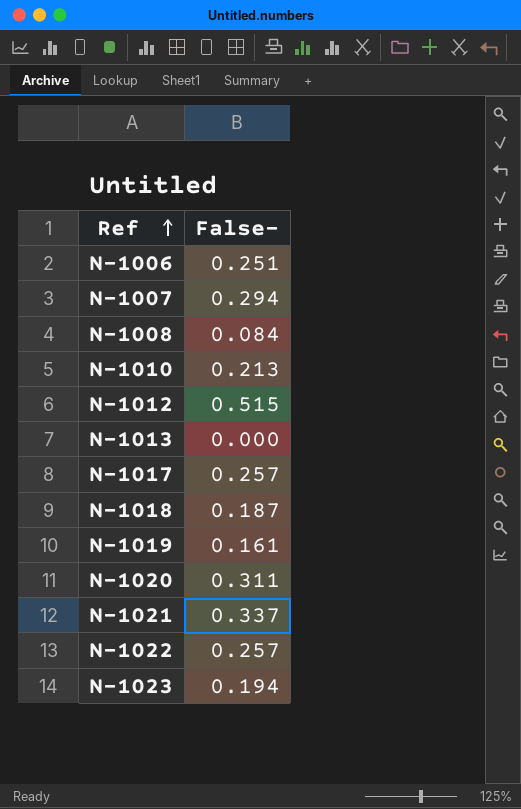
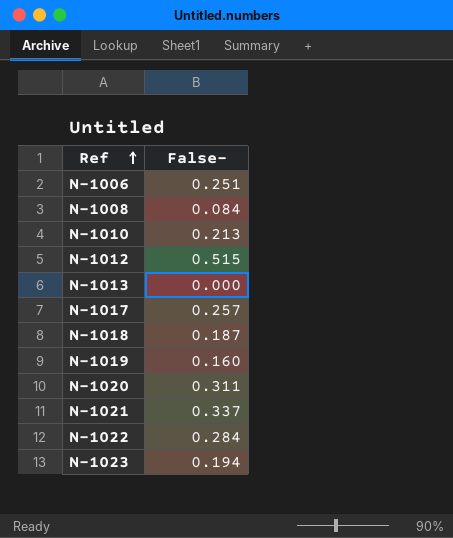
row N-1007: 0.294 -> none
N-1019 | False-: 0.161 -> 0.160
N-1022 | False-: 0.257 -> 0.284

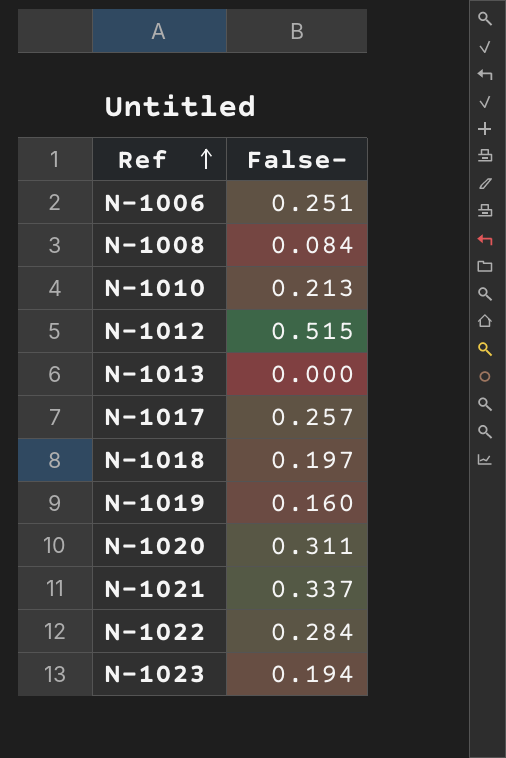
N-1018 | False-: 0.187 -> 0.197

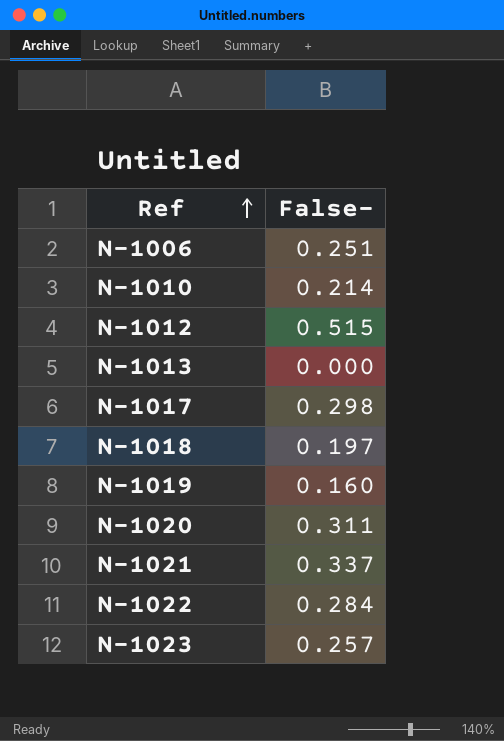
row N-1008: 0.084 -> none
N-1010 | False-: 0.213 -> 0.214
N-1017 | False-: 0.257 -> 0.298
N-1023 | False-: 0.194 -> 0.257

